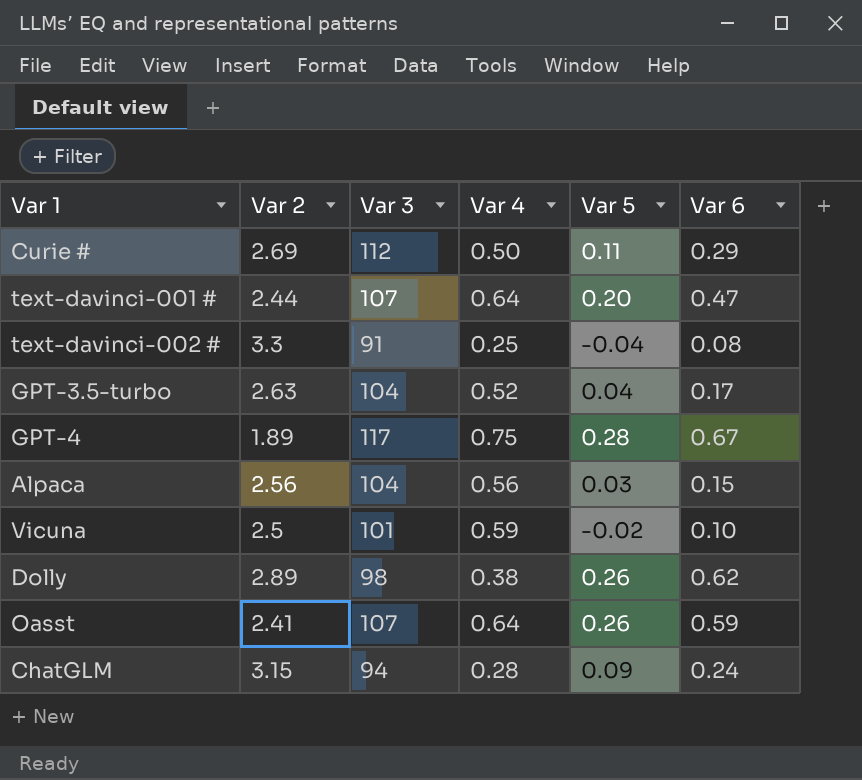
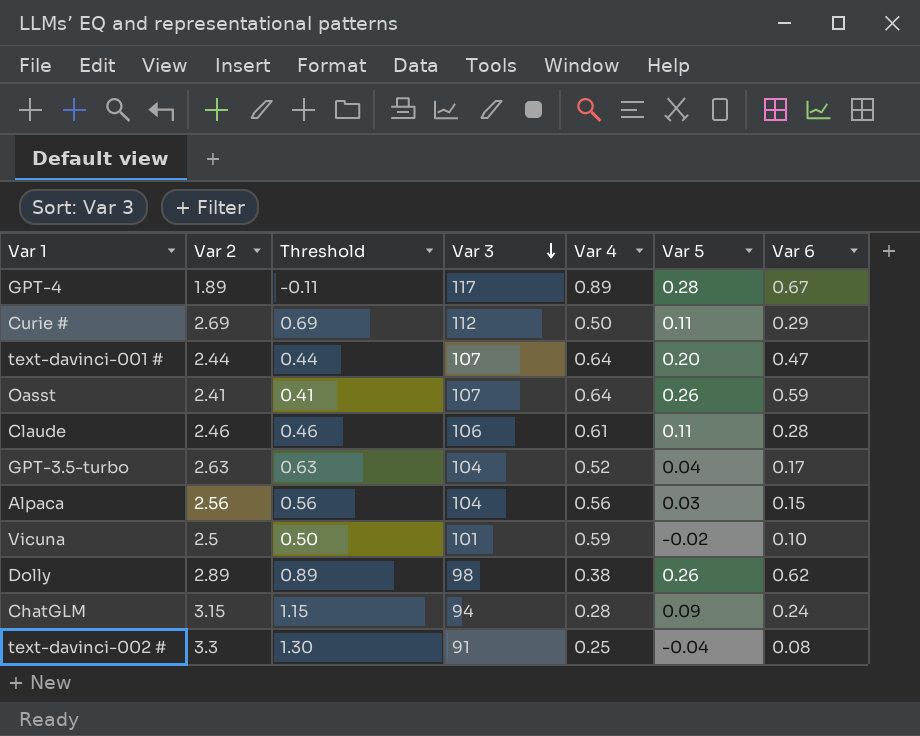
row order: none -> Var 3 descending
column Threshold | formula: none -> [Var 2] - 2
GPT-4 | Var 4: 0.75 -> 0.89
row Claude: none -> 2.46 | 0.46 | 106 | 0.61 | 0.11 | 0.28

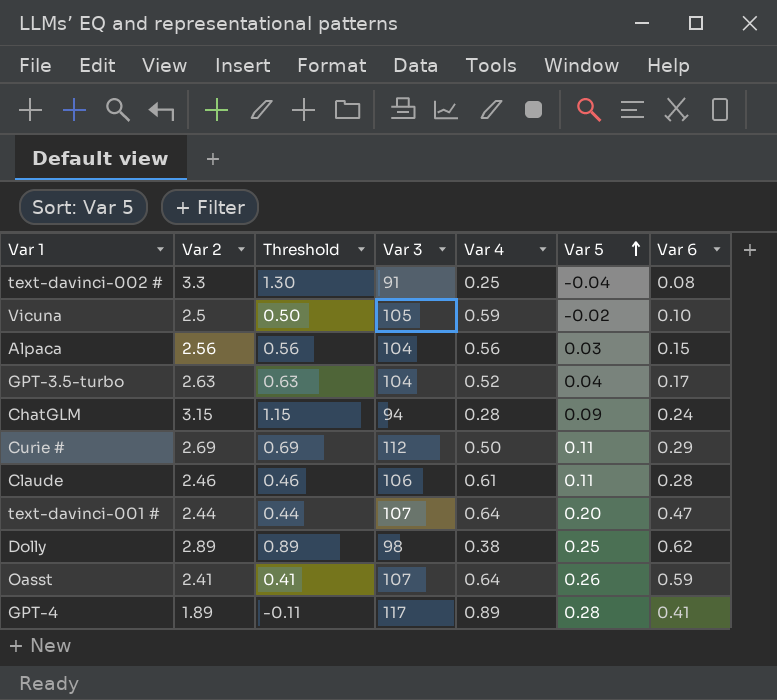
row order: Var 3 descending -> Var 5 ascending
Vicuna | Var 3: 101 -> 105
Dolly | Var 5: 0.26 -> 0.25
GPT-4 | Var 6: 0.67 -> 0.41

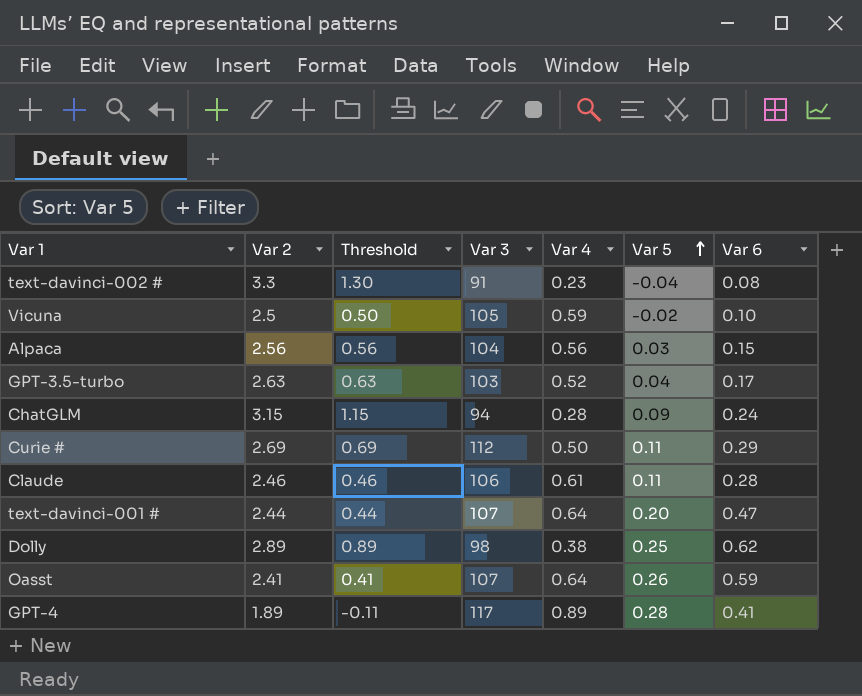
text-davinci-002 # | Var 4: 0.25 -> 0.23
GPT-3.5-turbo | Var 3: 104 -> 103

